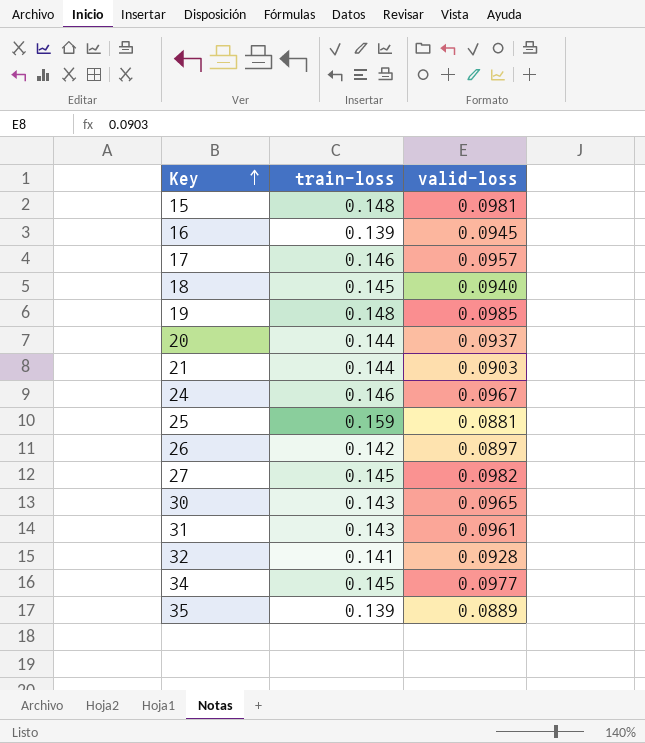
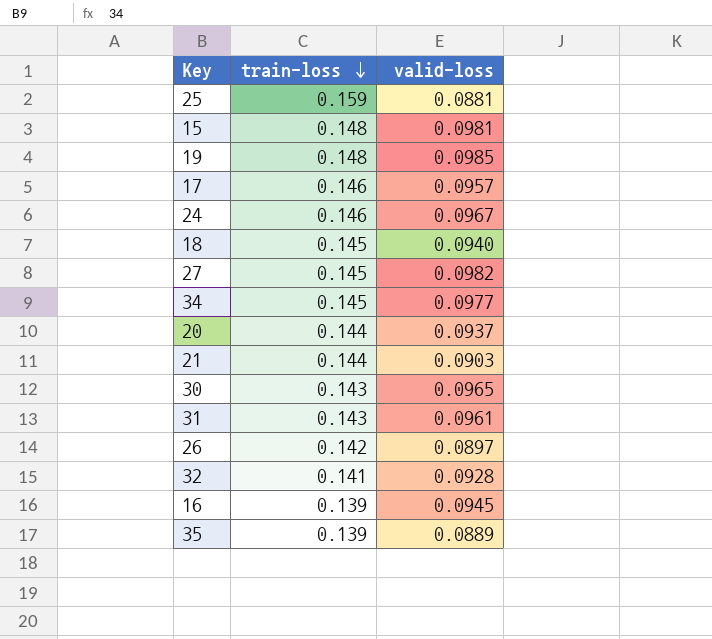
row order: Key ascending -> train-loss descending

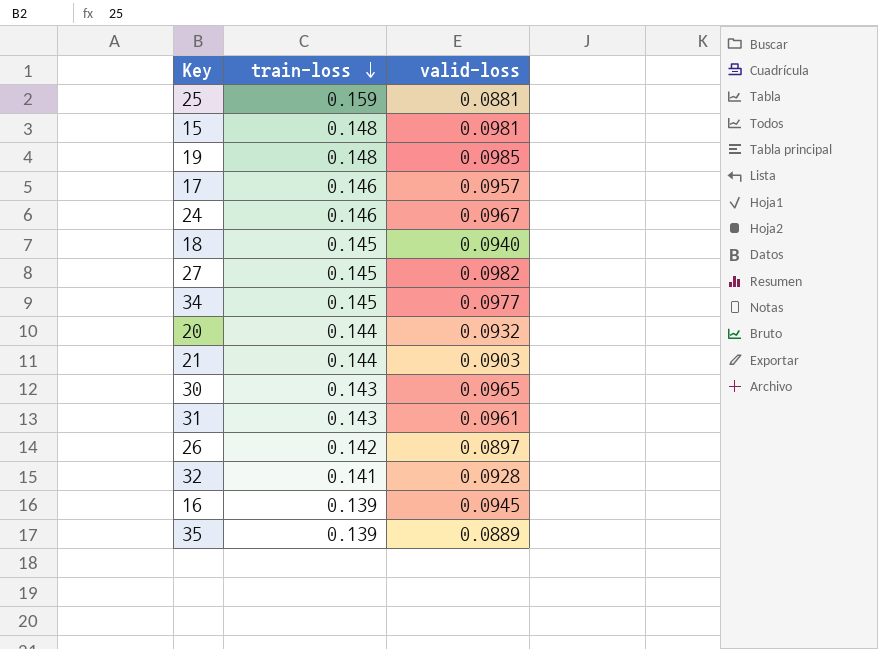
20 | valid-loss: 0.0937 -> 0.0932

